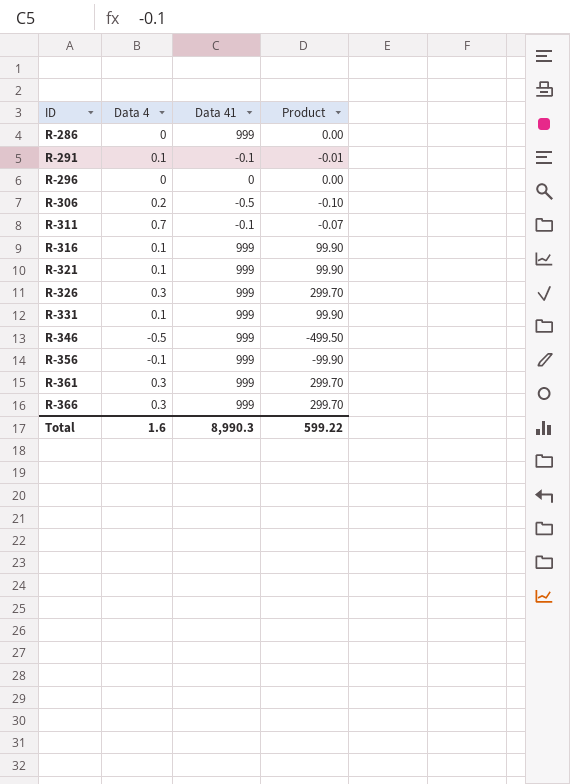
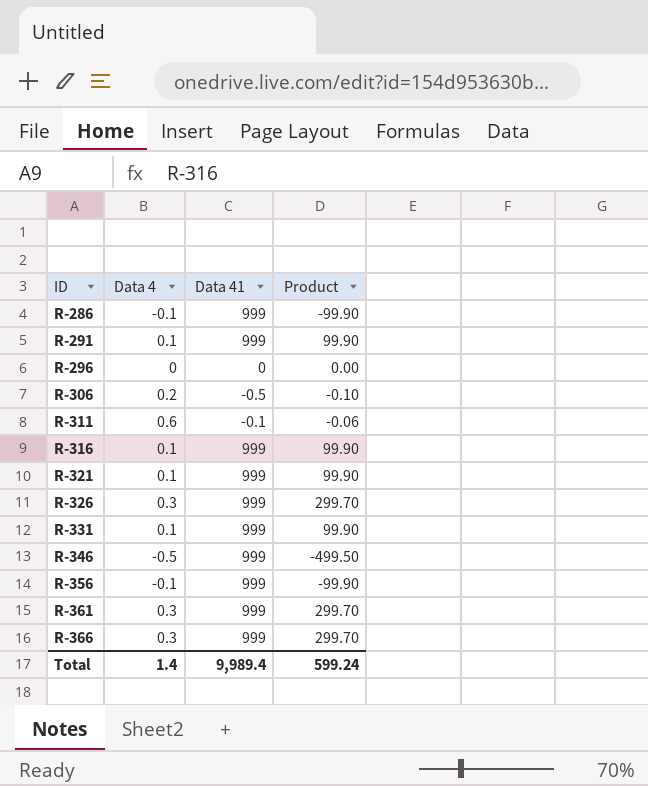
R-286 | Data 4: 0 -> -0.1
R-286 | Product: 0.00 -> -99.90
R-291 | Data 41: -0.1 -> 999
R-291 | Product: -0.01 -> 99.90
R-311 | Data 4: 0.7 -> 0.6
R-311 | Product: -0.07 -> -0.06
Total | Data 4: 1.6 -> 1.4
Total | Data 41: 8,990.3 -> 9,989.4
Total | Product: 599.22 -> 599.24

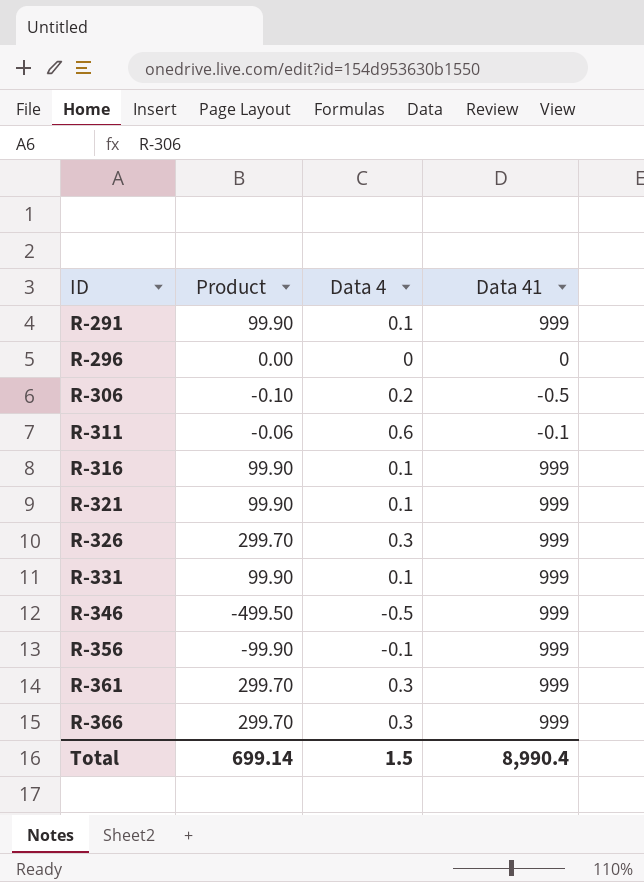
column Product | position: 4 -> 2
row R-286: -0.1 | 999 | -99.90 -> none
Total | Product: 599.24 -> 699.14
Total | Data 4: 1.4 -> 1.5
Total | Data 41: 9,989.4 -> 8,990.4

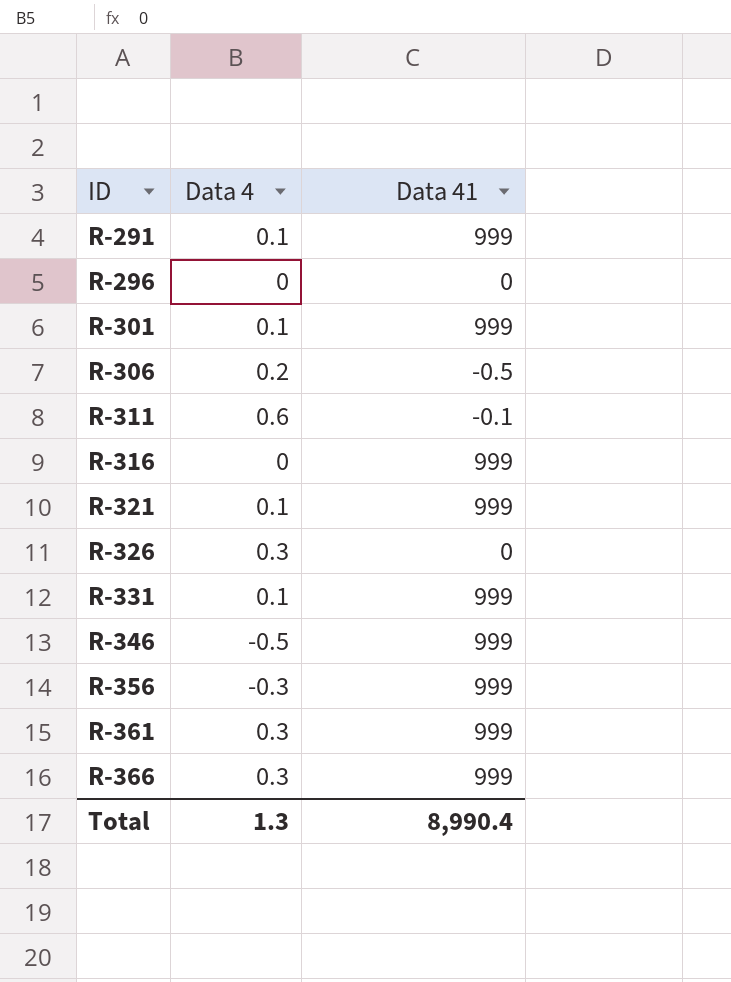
column Product | formula: [Data 4] * [Data 41] -> none
row R-301: none -> 0.1 | 999
R-316 | Data 4: 0.1 -> 0
R-326 | Data 41: 999 -> 0
R-356 | Data 4: -0.1 -> -0.3
Total | Data 4: 1.5 -> 1.3

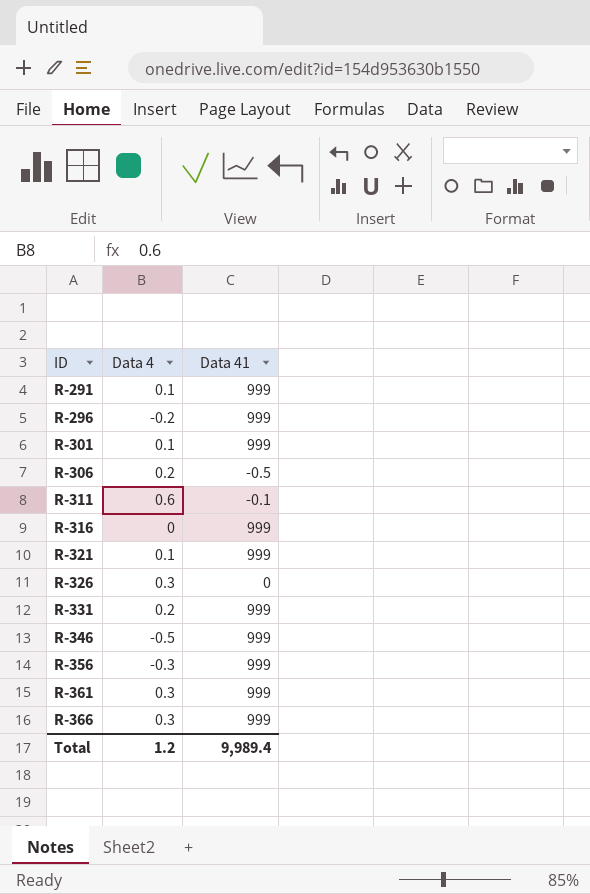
R-296 | Data 4: 0 -> -0.2
R-296 | Data 41: 0 -> 999
R-331 | Data 4: 0.1 -> 0.2
Total | Data 4: 1.3 -> 1.2
Total | Data 41: 8,990.4 -> 9,989.4

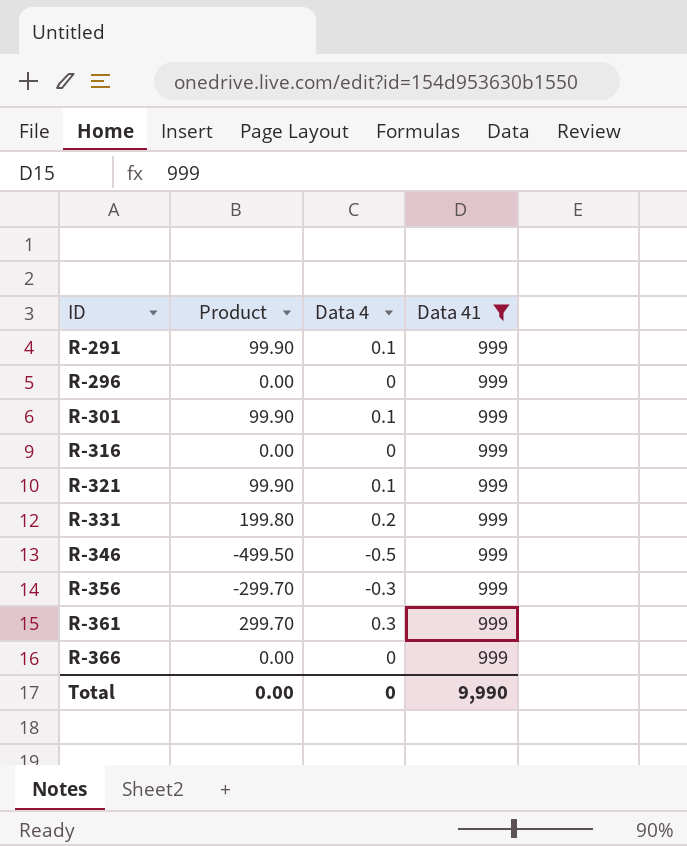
filter: none -> Data 41 = 999
column Product | formula: none -> [Data 4] * [Data 41]
R-296 | Data 4: -0.2 -> 0
R-366 | Data 4: 0.3 -> 0
Total | Data 4: 1.2 -> 0
Total | Data 41: 9,989.4 -> 9,990

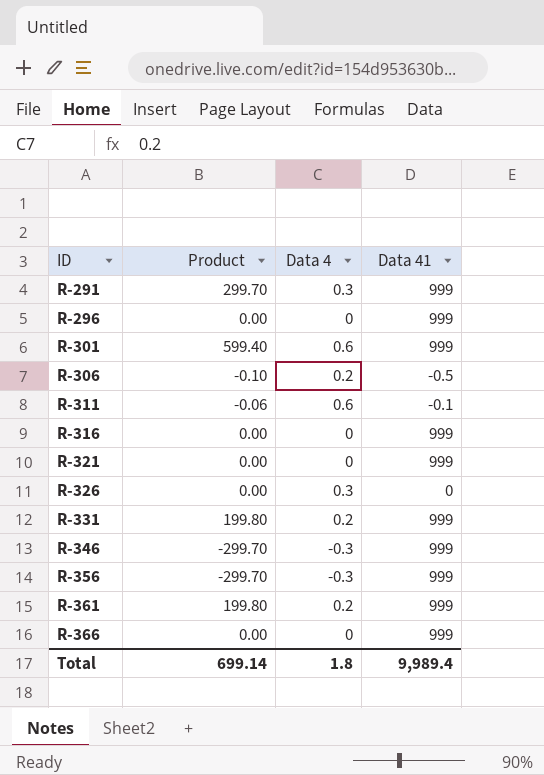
filter: Data 41 = 999 -> none
R-291 | Product: 99.90 -> 299.70
R-291 | Data 4: 0.1 -> 0.3
R-301 | Product: 99.90 -> 599.40
R-301 | Data 4: 0.1 -> 0.6
R-321 | Product: 99.90 -> 0.00
R-321 | Data 4: 0.1 -> 0
R-346 | Product: -499.50 -> -299.70
R-346 | Data 4: -0.5 -> -0.3
R-361 | Product: 299.70 -> 199.80
R-361 | Data 4: 0.3 -> 0.2
Total | Product: 0.00 -> 699.14
Total | Data 4: 0 -> 1.8
Total | Data 41: 9,990 -> 9,989.4

